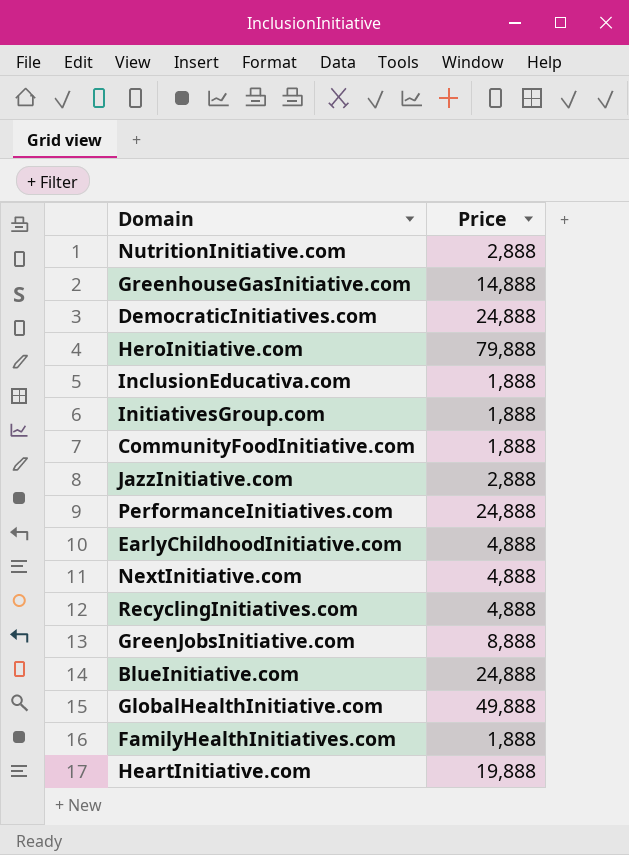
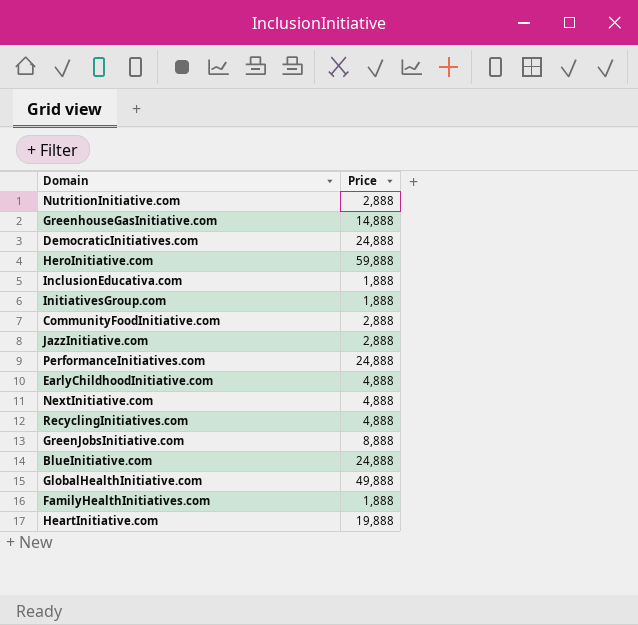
HeroInitiative.com | Price: 79,888 -> 59,888
CommunityFoodInitiative.com | Price: 1,888 -> 2,888

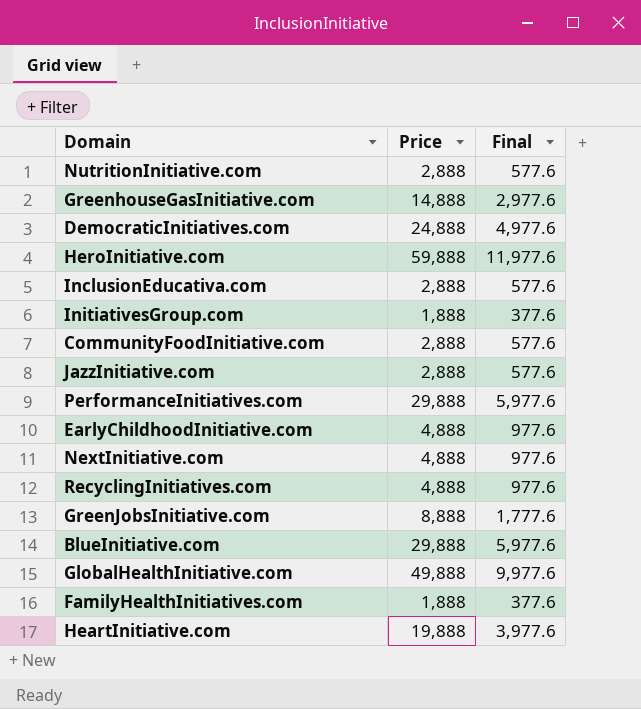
column Final | formula: none -> [Price] * 0.2
InclusionEducativa.com | Price: 1,888 -> 2,888
PerformanceInitiatives.com | Price: 24,888 -> 29,888
BlueInitiative.com | Price: 24,888 -> 29,888

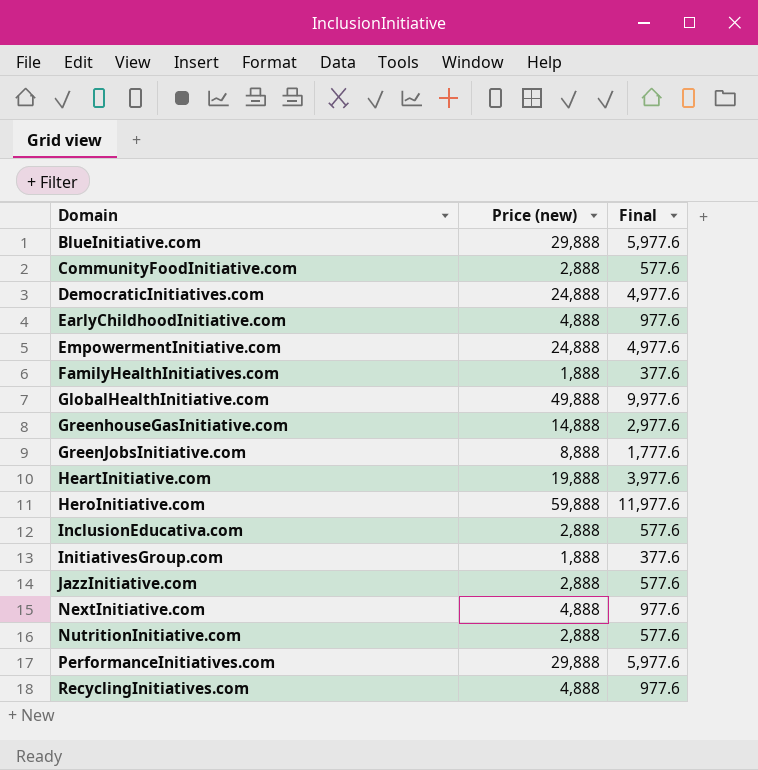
row order: none -> Domain ascending
column name: Price -> Price (new)
row EmpowermentInitiative.com: none -> 24,888 | 4,977.6

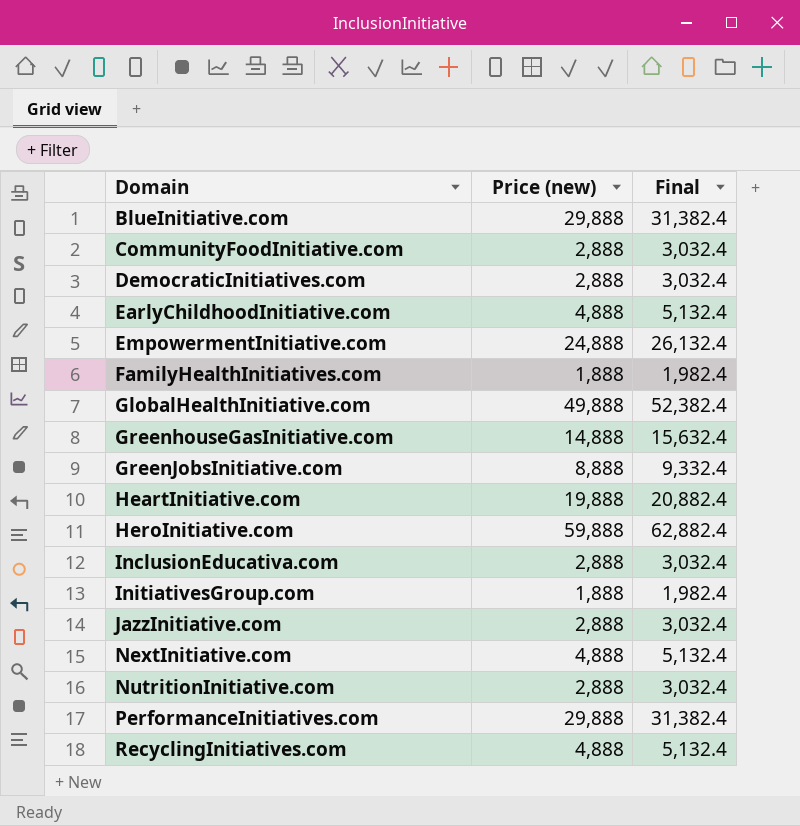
column Final | formula: [Price (new)] * 0.2 -> [Price (new)] * 1.05
DemocraticInitiatives.com | Price (new): 24,888 -> 2,888

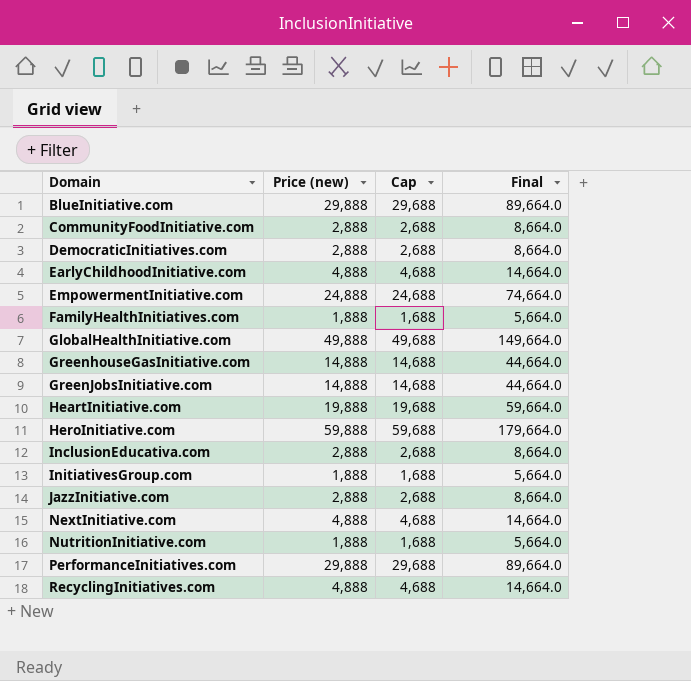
column Cap | formula: none -> [Price (new)] - 200
column Final | formula: [Price (new)] * 1.05 -> [Price (new)] * 3
GreenJobsInitiative.com | Price (new): 8,888 -> 14,888
NutritionInitiative.com | Price (new): 2,888 -> 1,888

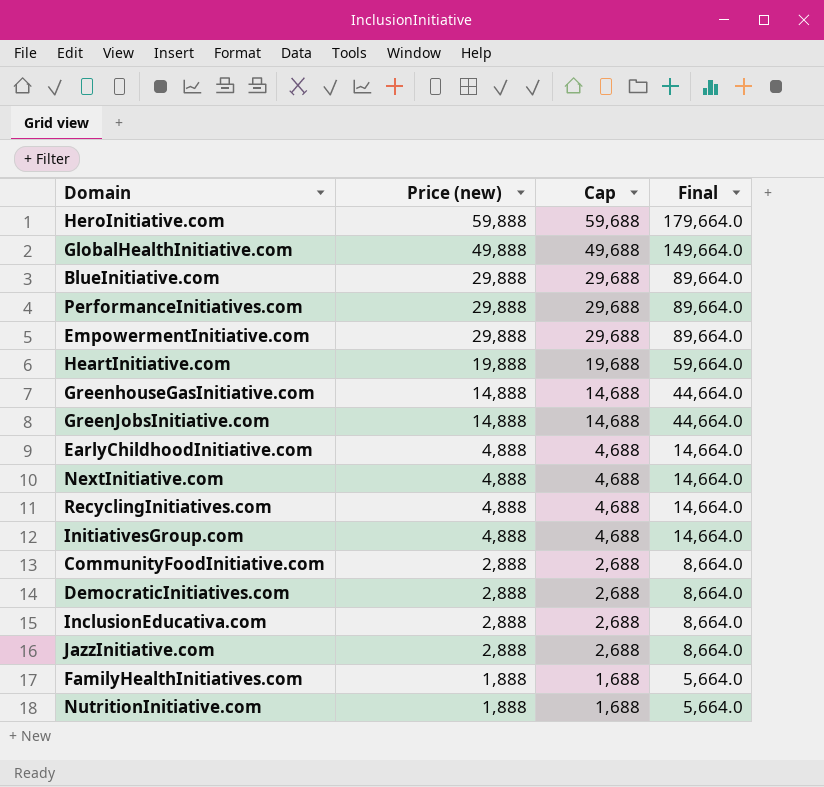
row order: Domain ascending -> Price (new) descending
EmpowermentInitiative.com | Price (new): 24,888 -> 29,888
EmpowermentInitiative.com | Cap: 24,688 -> 29,688
EmpowermentInitiative.com | Final: 74,664.0 -> 89,664.0
InitiativesGroup.com | Price (new): 1,888 -> 4,888
InitiativesGroup.com | Cap: 1,688 -> 4,688
InitiativesGroup.com | Final: 5,664.0 -> 14,664.0

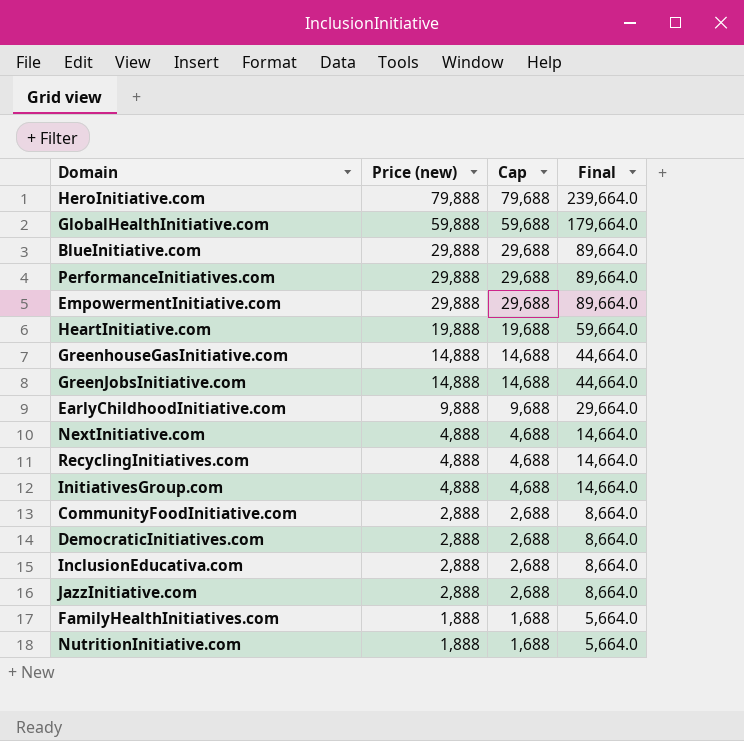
HeroInitiative.com | Price (new): 59,888 -> 79,888
HeroInitiative.com | Cap: 59,688 -> 79,688
HeroInitiative.com | Final: 179,664.0 -> 239,664.0
GlobalHealthInitiative.com | Price (new): 49,888 -> 59,888
GlobalHealthInitiative.com | Cap: 49,688 -> 59,688
GlobalHealthInitiative.com | Final: 149,664.0 -> 179,664.0
EarlyChildhoodInitiative.com | Price (new): 4,888 -> 9,888
EarlyChildhoodInitiative.com | Cap: 4,688 -> 9,688
EarlyChildhoodInitiative.com | Final: 14,664.0 -> 29,664.0

